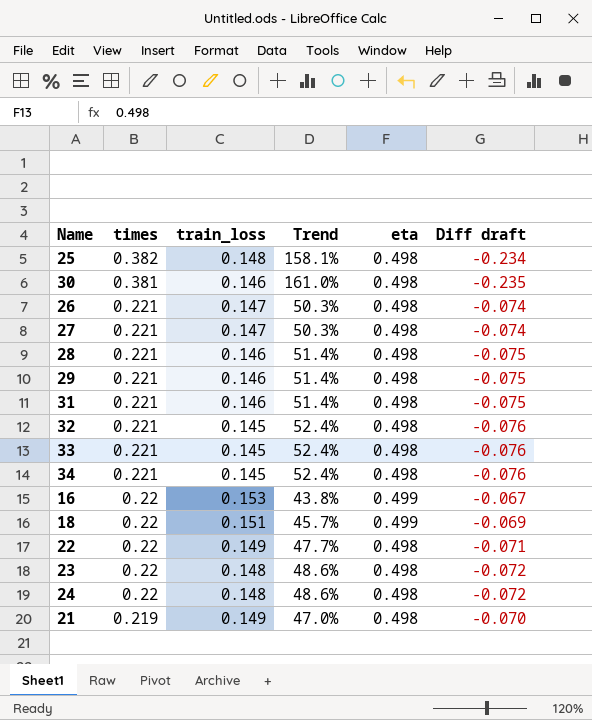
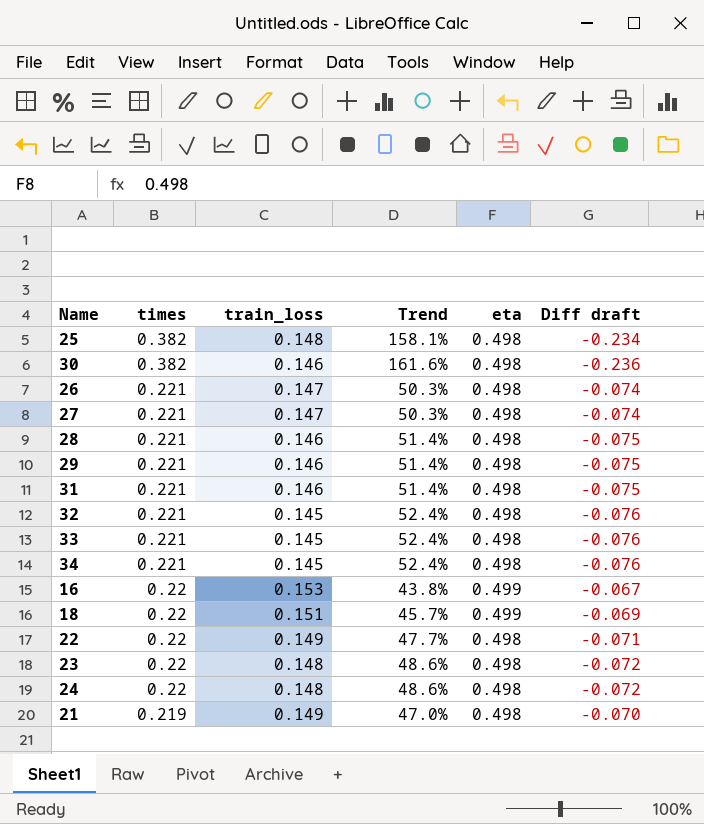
30 | times: 0.381 -> 0.382
30 | Trend: 161.0% -> 161.6%
30 | Diff draft: -0.235 -> -0.236

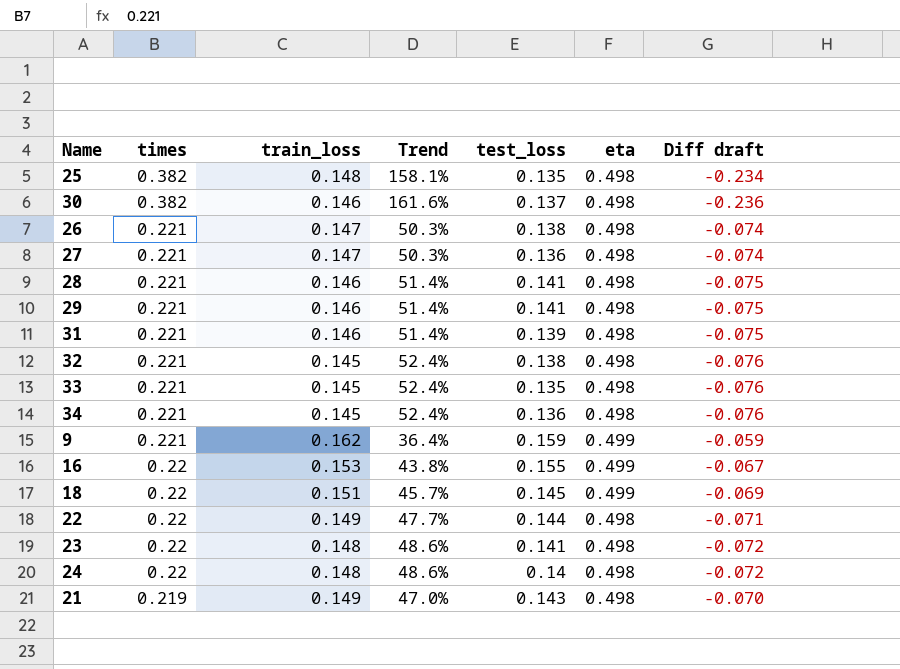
column test_loss | position: none -> 5
row 9: none -> 0.221 | 0.162 | 36.4% | 0.159 | 0.499 | -0.059

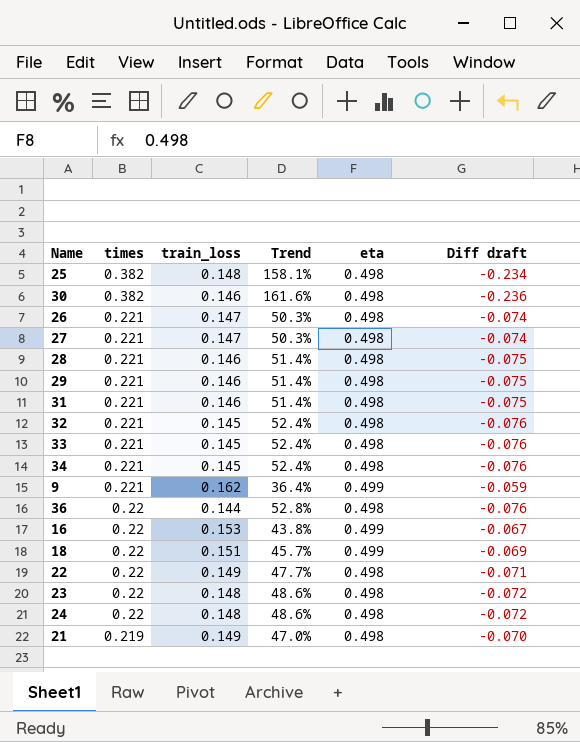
column test_loss | position: 5 -> none
row 36: none -> 0.22 | 0.144 | 52.8% | 0.498 | -0.076

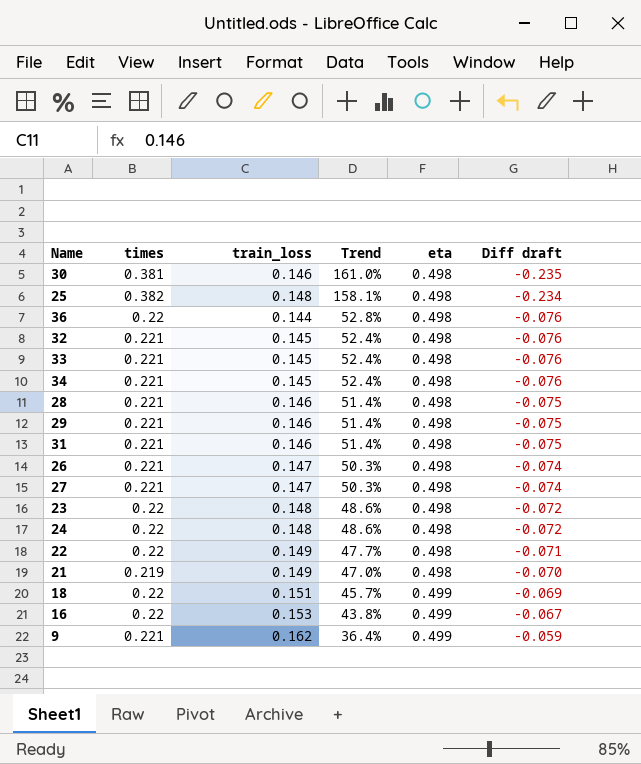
row order: times descending -> Trend descending
30 | times: 0.382 -> 0.381
30 | Trend: 161.6% -> 161.0%
30 | Diff draft: -0.236 -> -0.235

